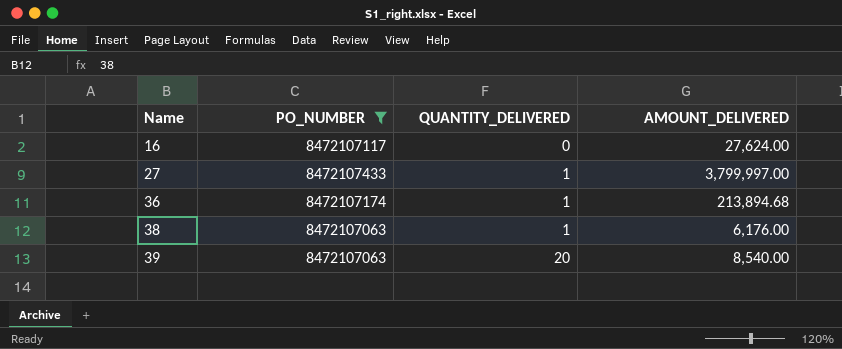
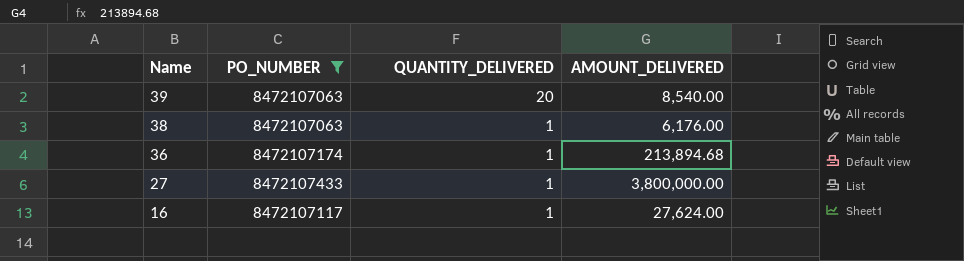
row order: Name ascending -> Name descending
27 | AMOUNT_DELIVERED: 3,799,997.00 -> 3,800,000.00
16 | QUANTITY_DELIVERED: 0 -> 1

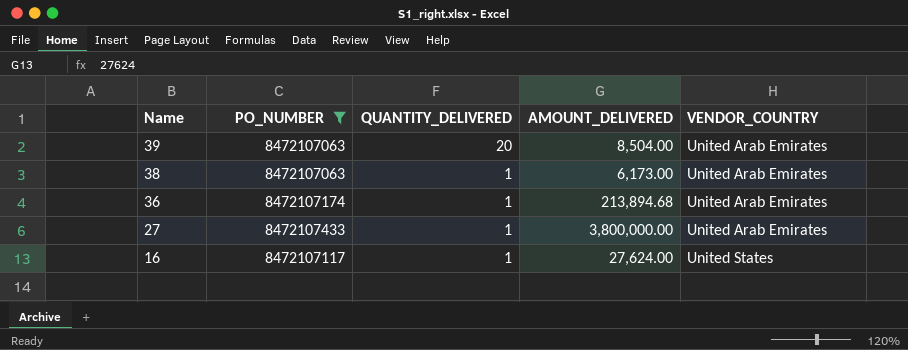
column VENDOR_COUNTRY | position: none -> 5
39 | AMOUNT_DELIVERED: 8,540.00 -> 8,504.00
38 | AMOUNT_DELIVERED: 6,176.00 -> 6,173.00

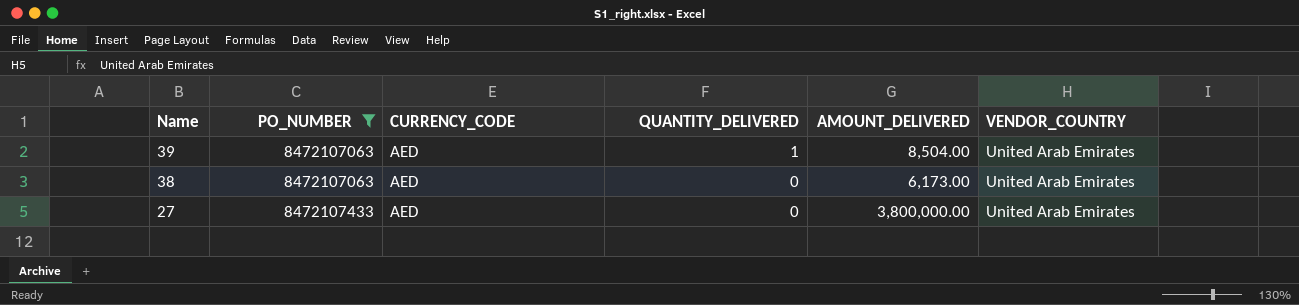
column CURRENCY_CODE | position: none -> 3
row 36: 8472107174 | 1 | 213,894.68 | United Arab Emirates -> none
row 16: 8472107117 | 1 | 27,624.00 | United States -> none
39 | QUANTITY_DELIVERED: 20 -> 1
38 | QUANTITY_DELIVERED: 1 -> 0
27 | QUANTITY_DELIVERED: 1 -> 0

